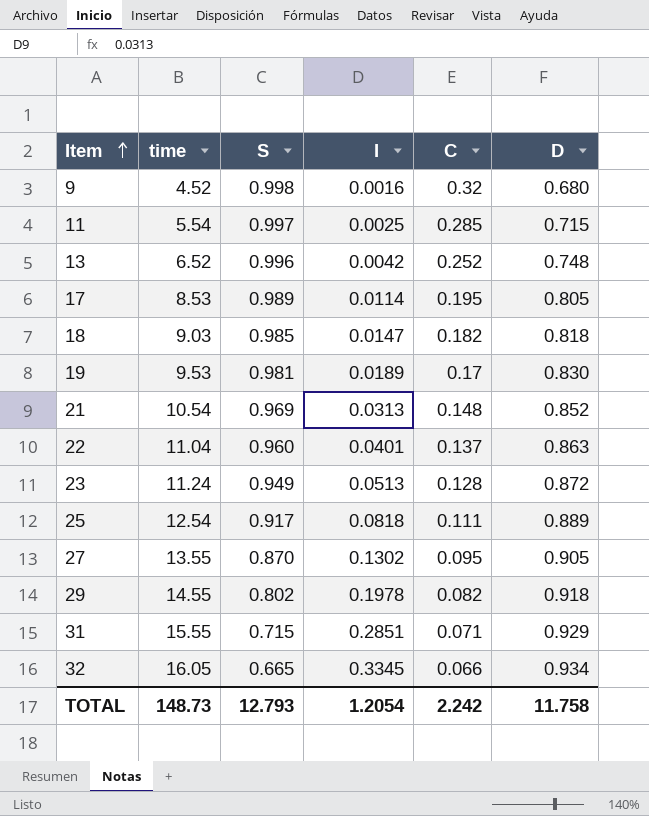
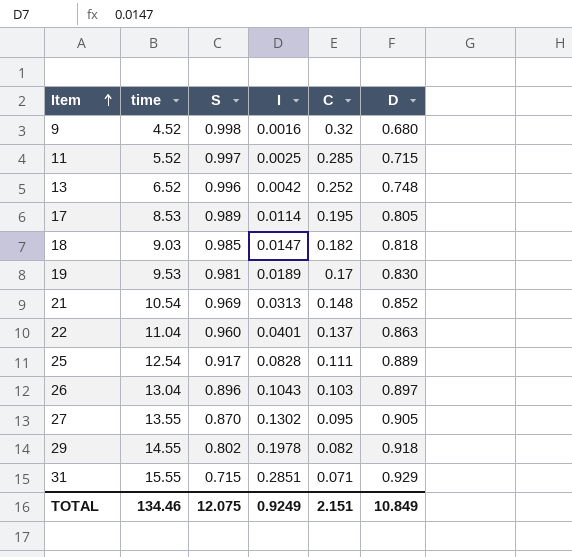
row 23: 11.24 | 0.949 | 0.0513 | 0.128 | 0.872 -> none
row 32: 16.05 | 0.665 | 0.3345 | 0.066 | 0.934 -> none
11 | time: 5.54 -> 5.52
25 | I: 0.0818 -> 0.0828
row 26: none -> 13.04 | 0.896 | 0.1043 | 0.103 | 0.897
TOTAL | time: 148.73 -> 134.46
TOTAL | S: 12.793 -> 12.075
TOTAL | I: 1.2054 -> 0.9249
TOTAL | C: 2.242 -> 2.151
TOTAL | D: 11.758 -> 10.849

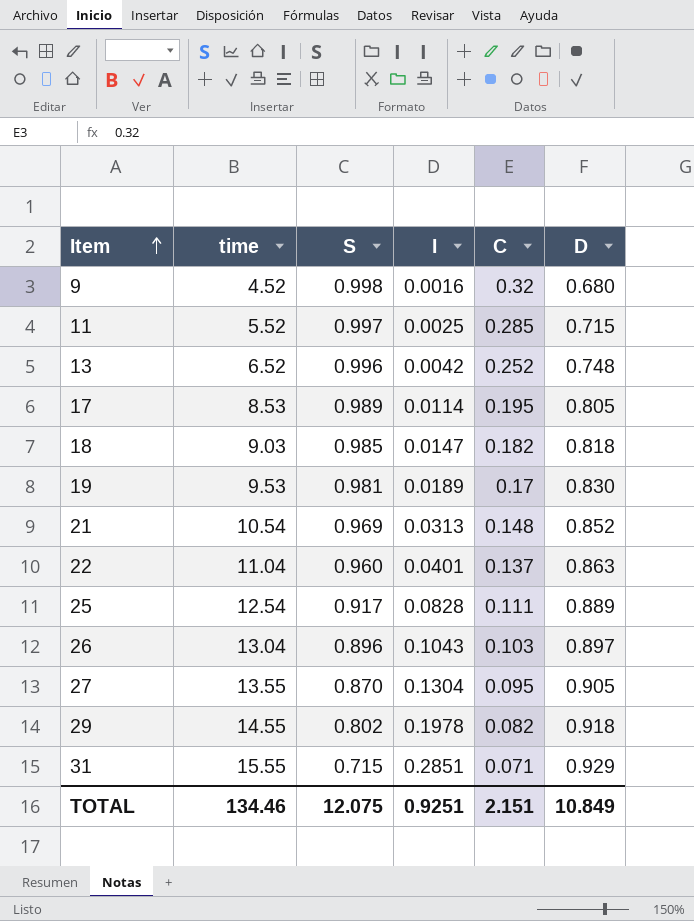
27 | I: 0.1302 -> 0.1304
TOTAL | I: 0.9249 -> 0.9251

